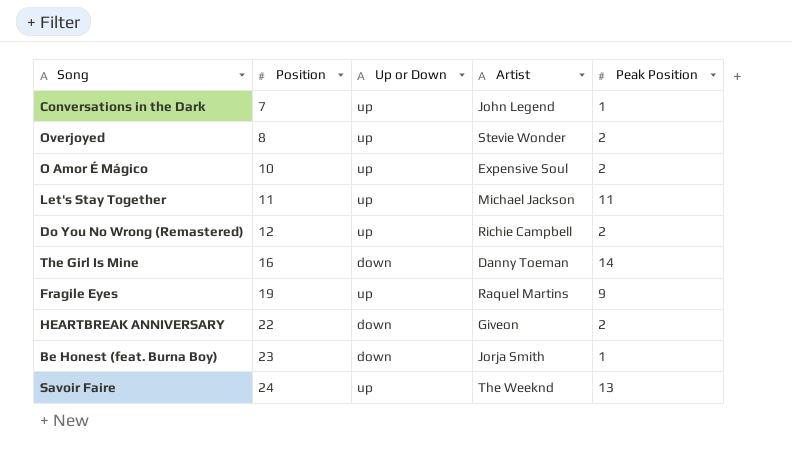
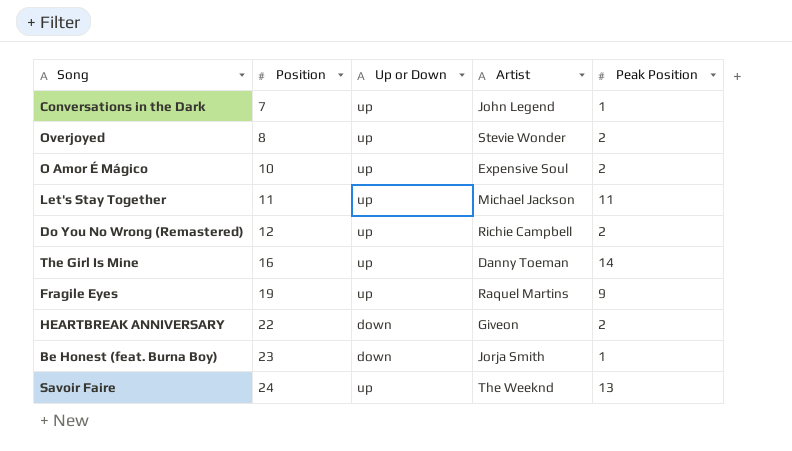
The Girl Is Mine | Up or Down: down -> up

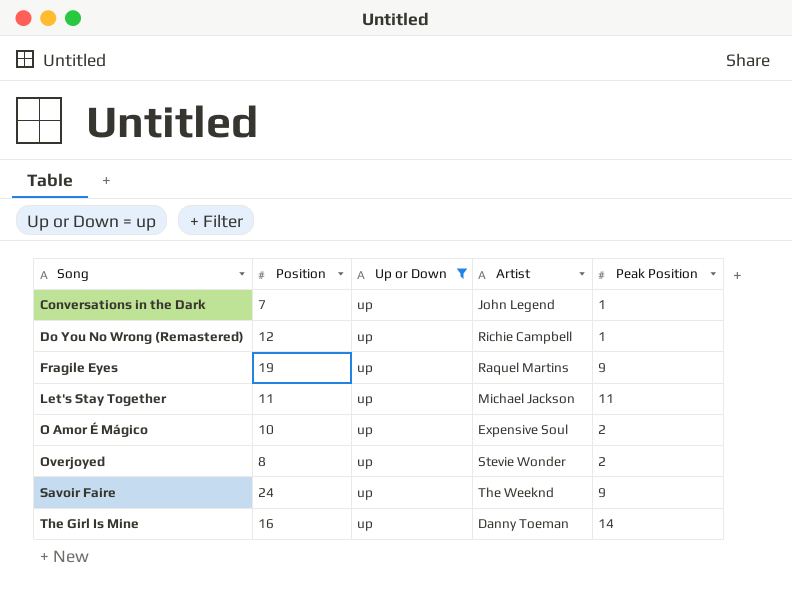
filter: none -> Up or Down = up
row order: Position ascending -> Song ascending
Do You No Wrong (Remastered) | Peak Position: 2 -> 1
Savoir Faire | Peak Position: 13 -> 9

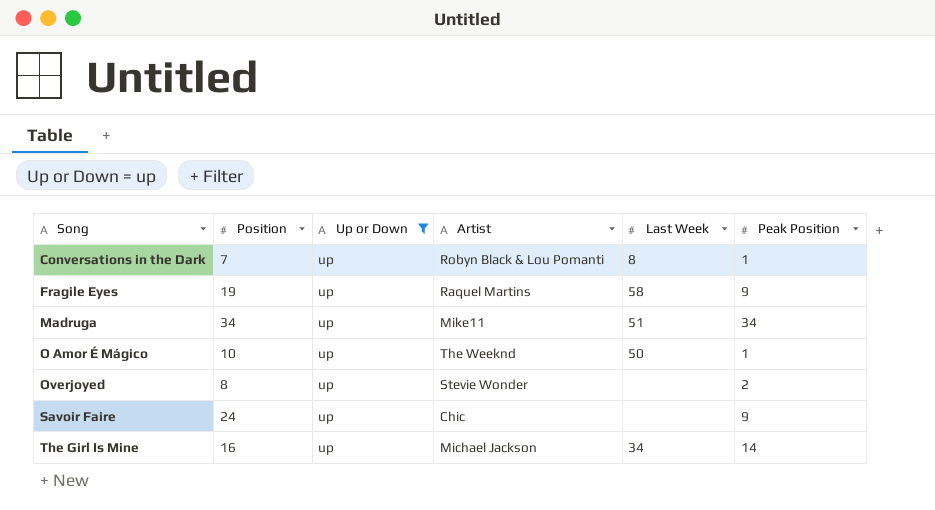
column Last Week | position: none -> 5
row Do You No Wrong (Remastered): 12 | up | Richie Campbell | 1 -> none
row Let's Stay Together: 11 | up | Michael Jackson | 11 -> none
Conversations in the Dark | Artist: John Legend -> Robyn Black & Lou Pomanti
row Madruga: none -> 34 | up | Mike11 | 51 | 34
O Amor É Mágico | Artist: Expensive Soul -> The Weeknd
O Amor É Mágico | Peak Position: 2 -> 1
Savoir Faire | Artist: The Weeknd -> Chic
The Girl Is Mine | Artist: Danny Toeman -> Michael Jackson

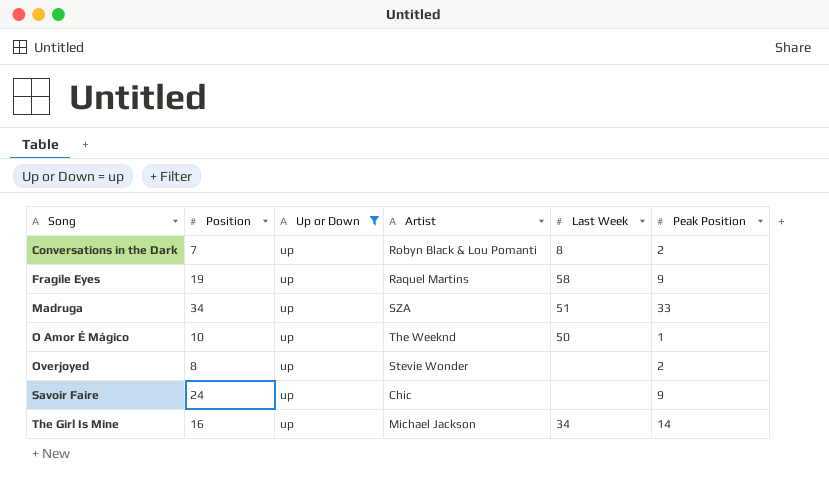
Conversations in the Dark | Peak Position: 1 -> 2
Madruga | Artist: Mike11 -> SZA
Madruga | Peak Position: 34 -> 33

